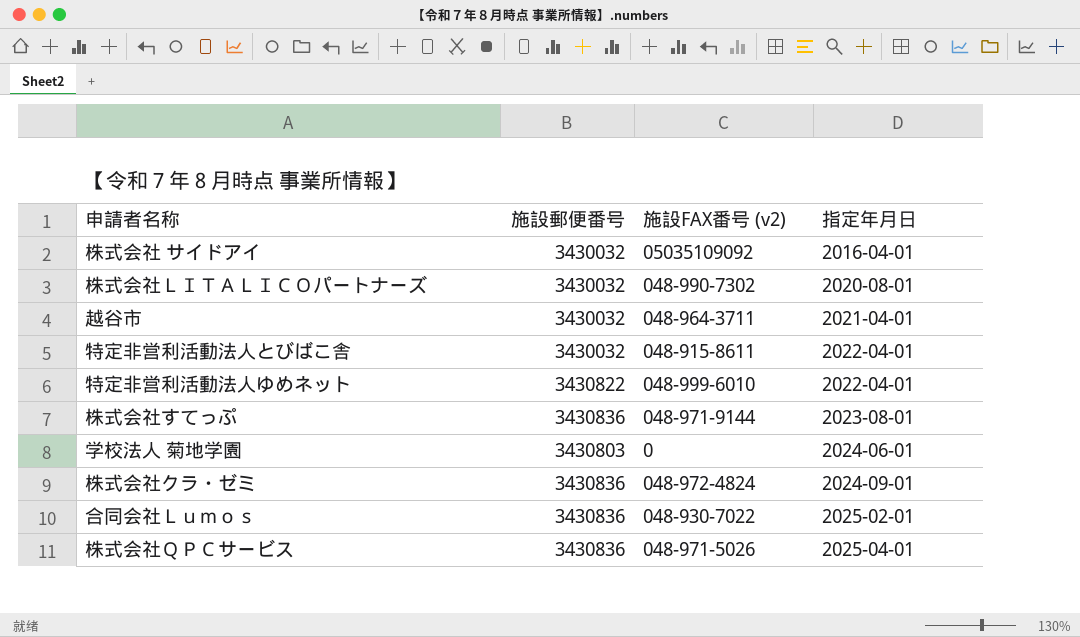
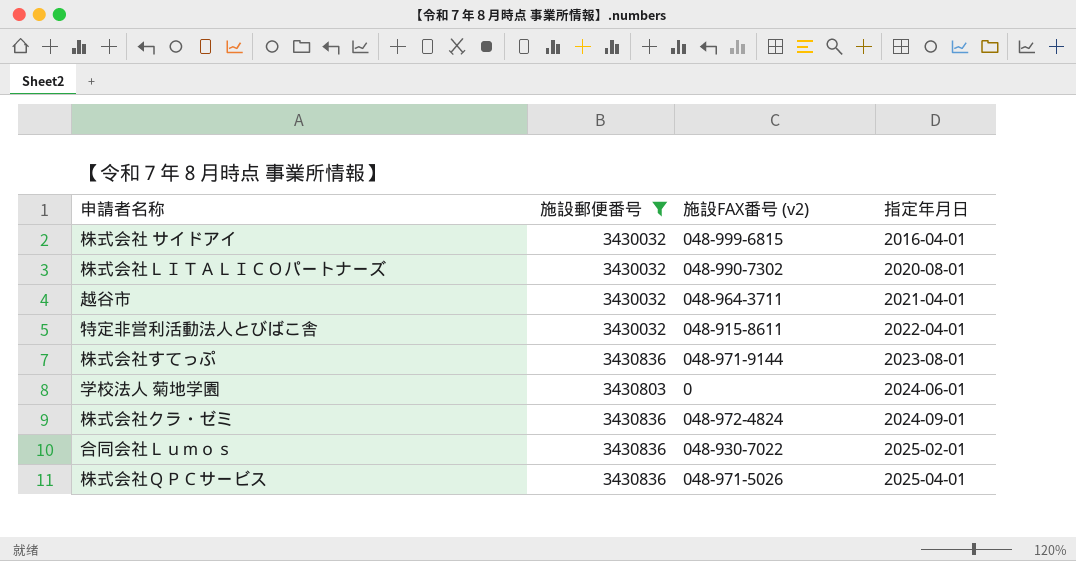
filter: none -> 施設郵便番号 != 3430822
株式会社 サイドアイ | 施設FAX番号 (v2): 05035109092 -> 048-999-6815

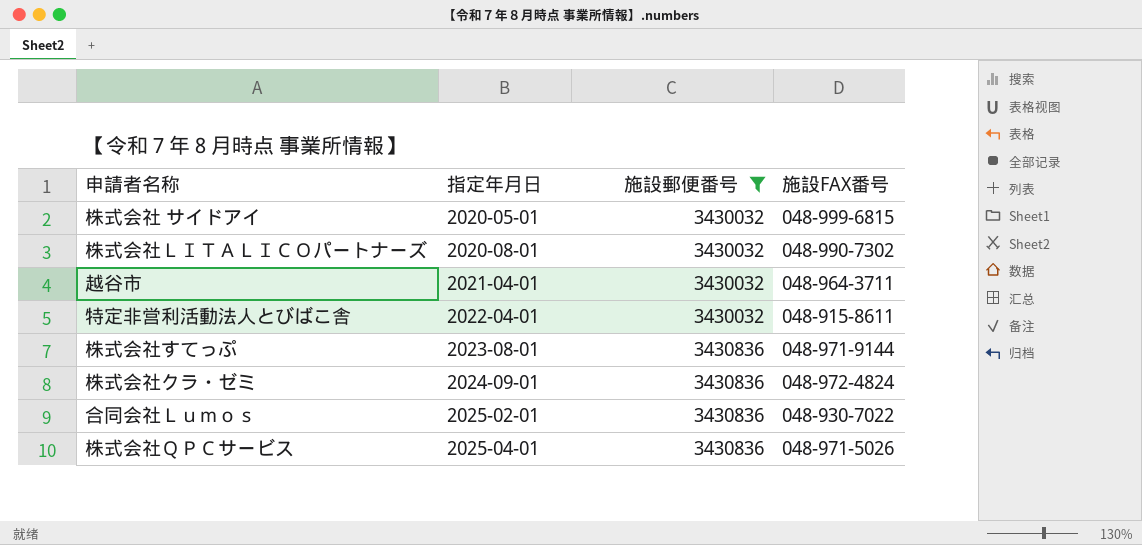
column 指定年月日 | position: 4 -> 2
column name: 施設FAX番号 (v2) -> 施設FAX番号
row 学校法人 菊地学園: 3430803 | 0 | 2024-06-01 -> none
株式会社 サイドアイ | 指定年月日: 2016-04-01 -> 2020-05-01

